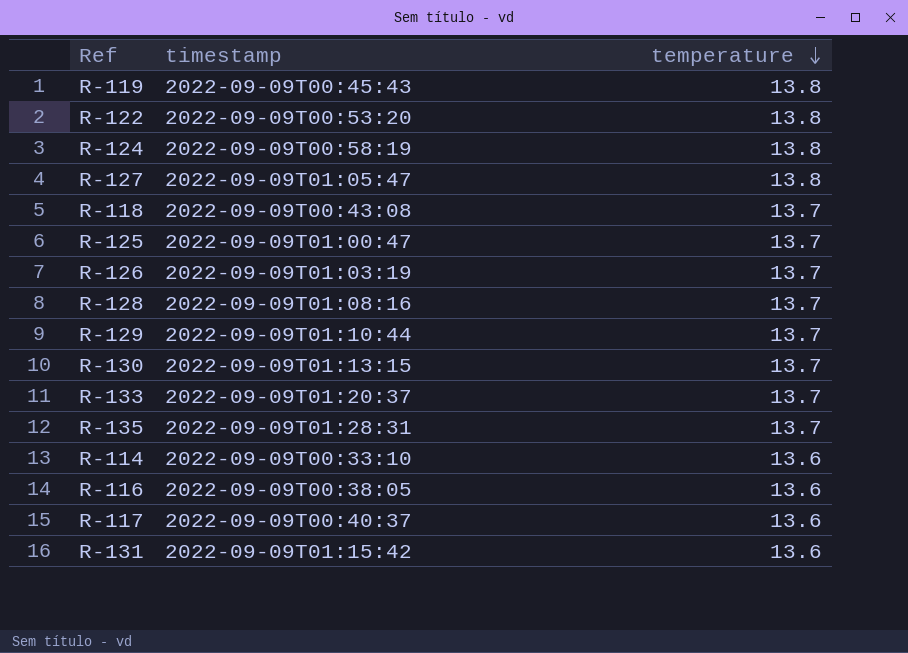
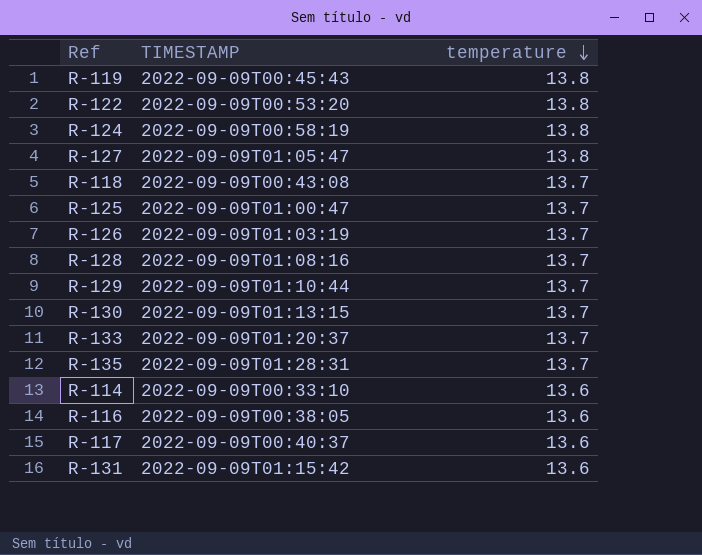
column name: timestamp -> TIMESTAMP

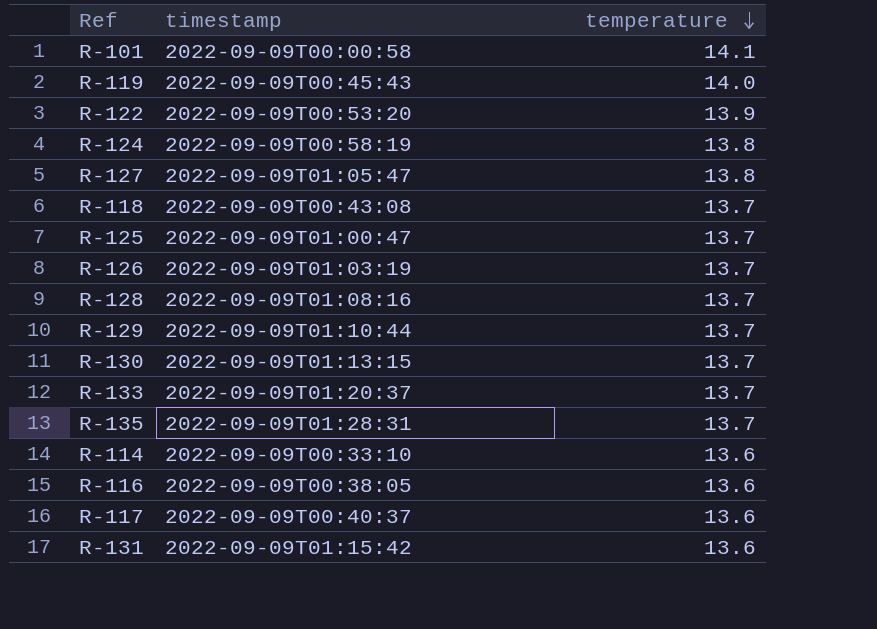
column name: TIMESTAMP -> timestamp
row R-101: none -> 2022-09-09T00:00:58 | 14.1
R-119 | temperature: 13.8 -> 14.0
R-122 | temperature: 13.8 -> 13.9

